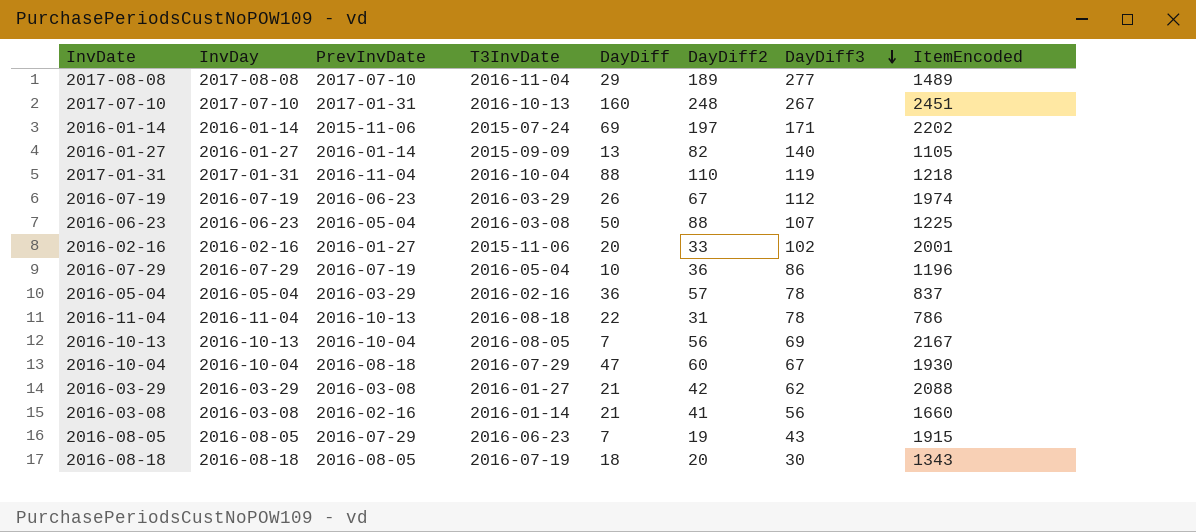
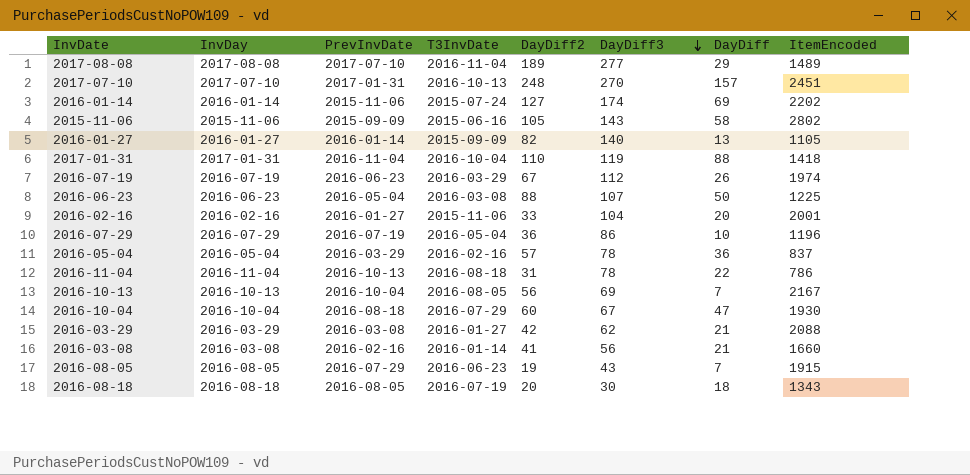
column DayDiff | position: 5 -> 7
2017-07-10 | DayDiff3: 267 -> 270
2017-07-10 | DayDiff: 160 -> 157
2016-01-14 | DayDiff2: 197 -> 127
2016-01-14 | DayDiff3: 171 -> 174
row 2015-11-06: none -> 2015-11-06 | 2015-09-09 | 2015-06-16 | 105 | 143 | 58 | 2802
2017-01-31 | ItemEncoded: 1218 -> 1418
2016-02-16 | DayDiff3: 102 -> 104

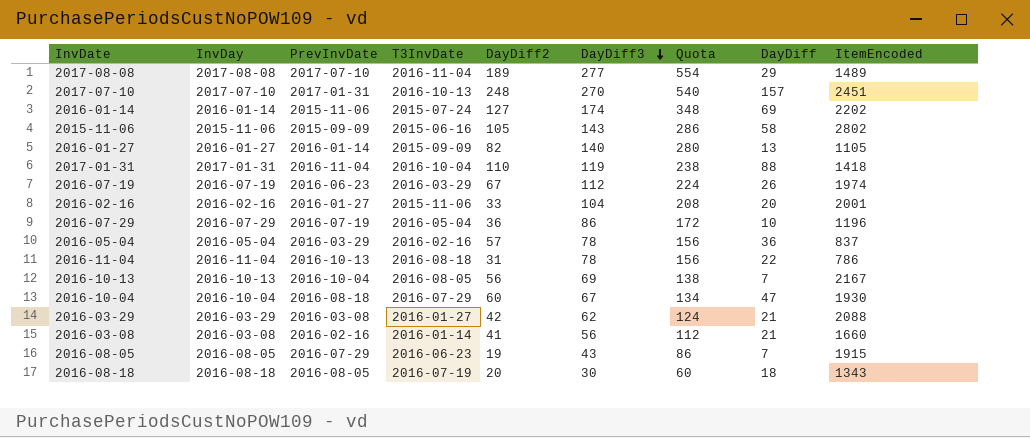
column Quota | formula: none -> [DayDiff3] * 2
row 2016-06-23: 2016-06-23 | 2016-05-04 | 2016-03-08 | 88 | 107 | 50 | 1225 -> none

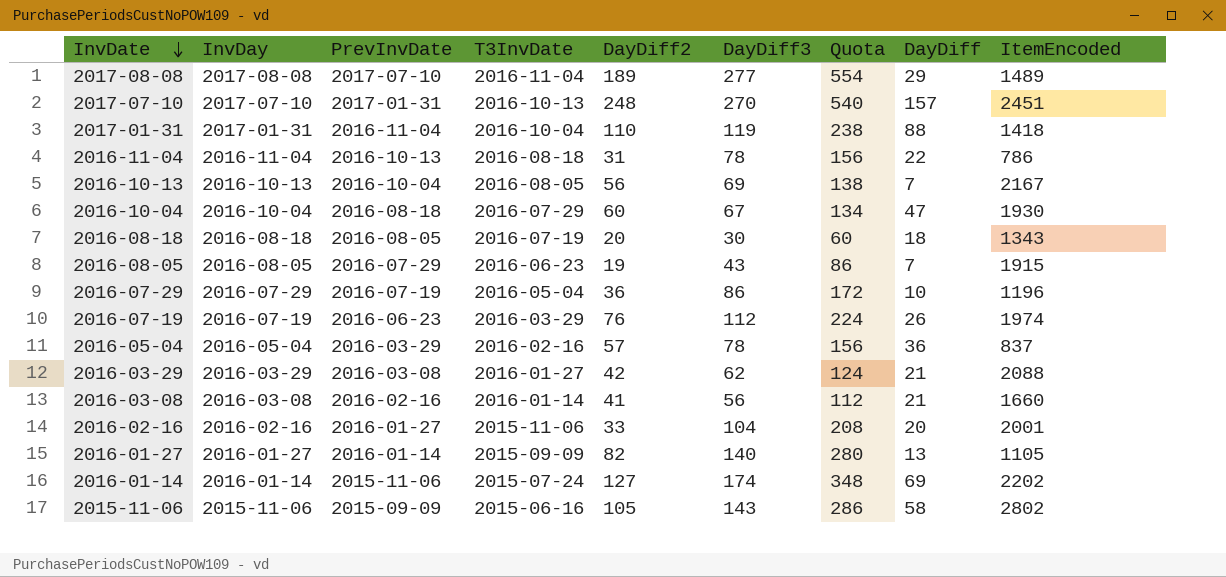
row order: DayDiff3 descending -> InvDate descending
2016-07-19 | DayDiff2: 67 -> 76

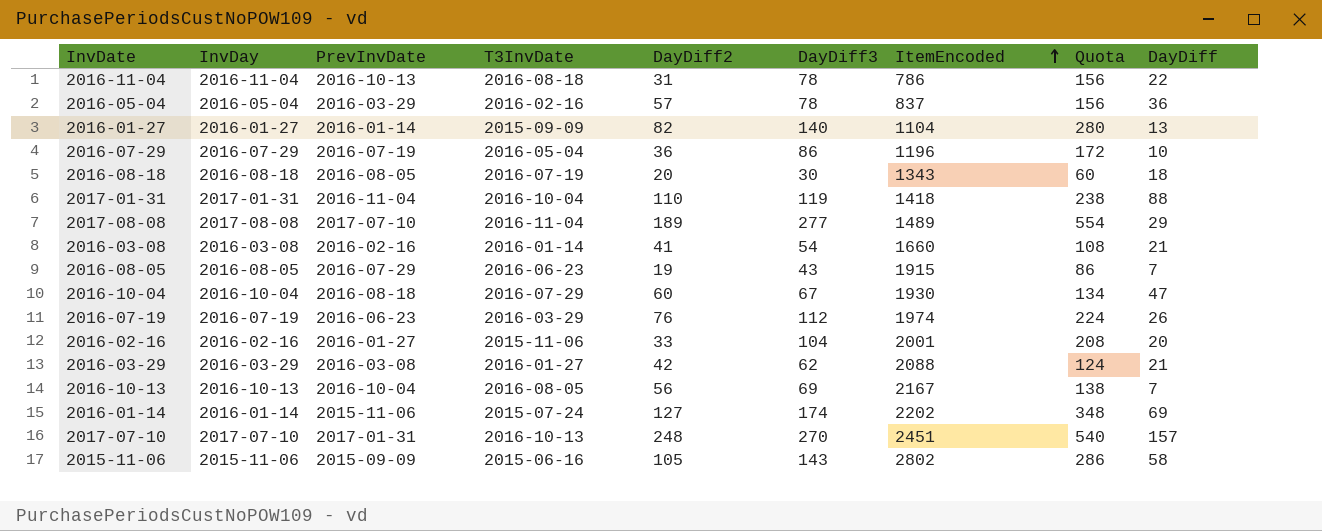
row order: InvDate descending -> ItemEncoded ascending
column ItemEncoded | position: 9 -> 7
2016-01-27 | ItemEncoded: 1105 -> 1104
2016-03-08 | DayDiff3: 56 -> 54
2016-03-08 | Quota: 112 -> 108

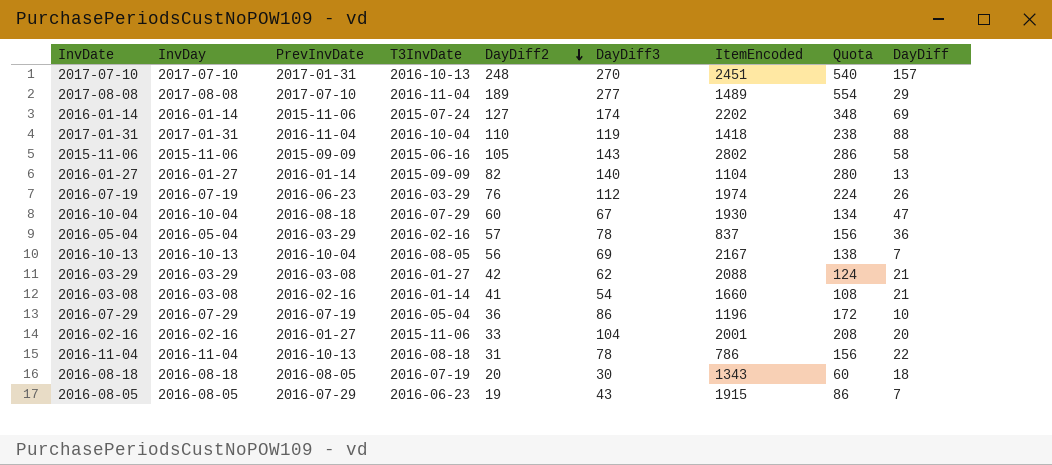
row order: ItemEncoded ascending -> DayDiff2 descending

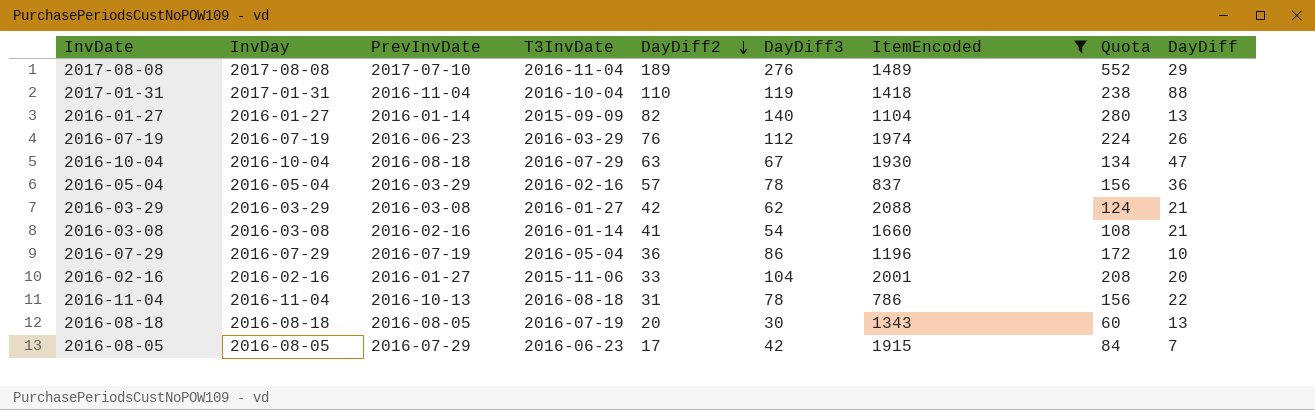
filter: none -> ItemEncoded <= 2088
2017-08-08 | DayDiff3: 277 -> 276
2017-08-08 | Quota: 554 -> 552
2016-10-04 | DayDiff2: 60 -> 63
2016-08-18 | DayDiff: 18 -> 13
2016-08-05 | DayDiff2: 19 -> 17
2016-08-05 | DayDiff3: 43 -> 42
2016-08-05 | Quota: 86 -> 84

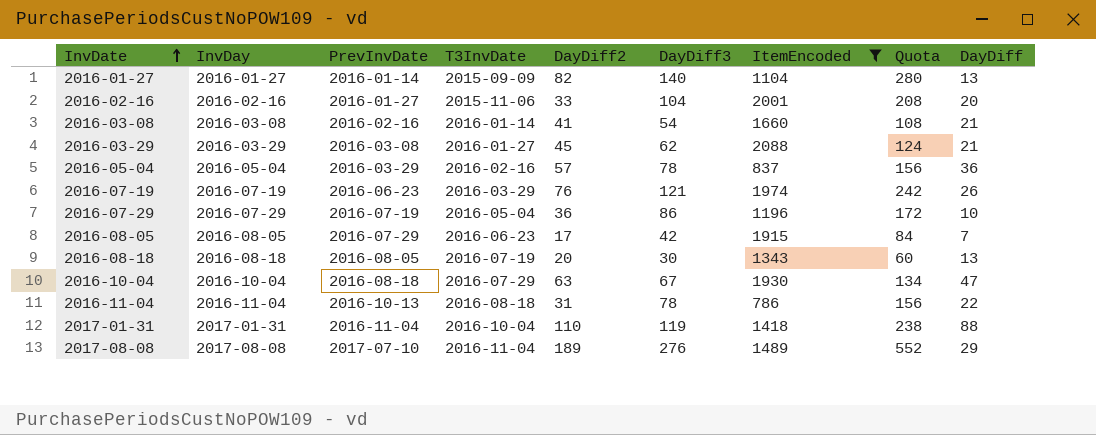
row order: DayDiff2 descending -> InvDate ascending
2016-03-29 | DayDiff2: 42 -> 45
2016-07-19 | DayDiff3: 112 -> 121
2016-07-19 | Quota: 224 -> 242

